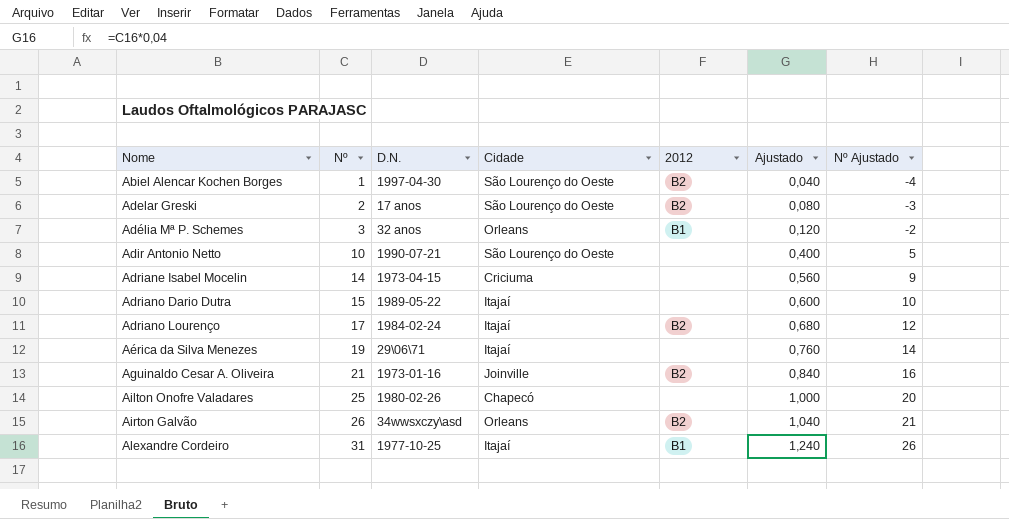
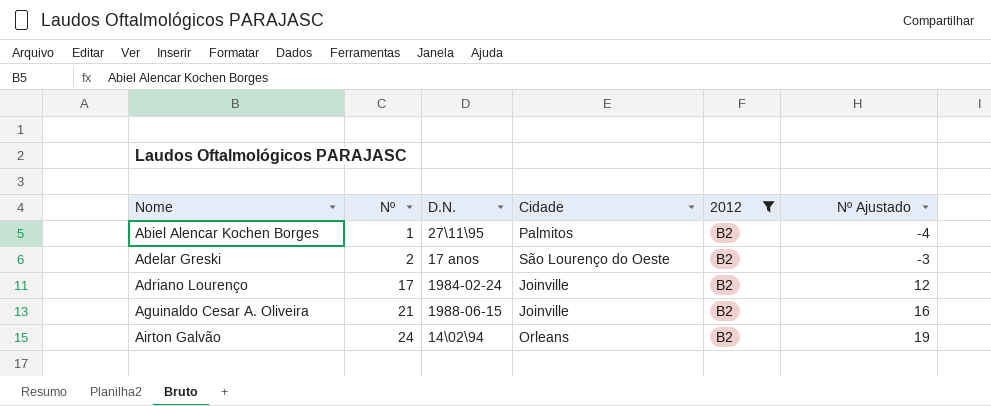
filter: none -> 2012 = B2
column Ajustado | formula: [Nº] * 0,04 -> none
Abiel Alencar Kochen Borges | D.N.: 1997-04-30 -> 27\11\95
Abiel Alencar Kochen Borges | Cidade: São Lourenço do Oeste -> Palmitos
Adriano Lourenço | Cidade: Itajaí -> Joinville
Aguinaldo Cesar A. Oliveira | D.N.: 1973-01-16 -> 1988-06-15
Airton Galvão | Nº: 26 -> 24
Airton Galvão | D.N.: 34wwsxczy\asd -> 14\02\94
Airton Galvão | Nº Ajustado: 21 -> 19

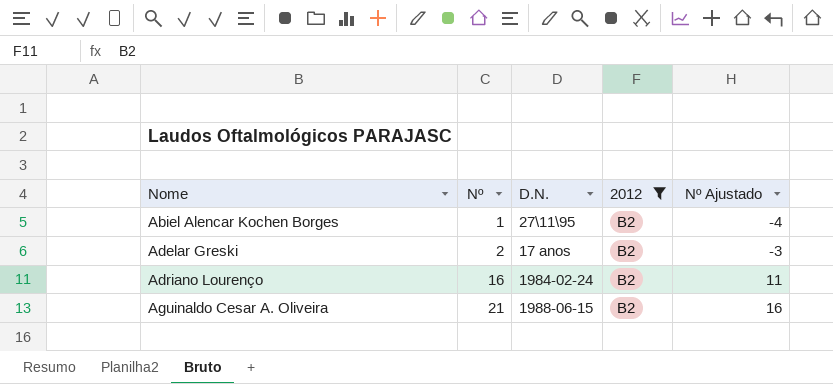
column Cidade | position: 4 -> none
row Airton Galvão: 24 | 14\02\94 | Orleans | B2 | 19 -> none
Adriano Lourenço | Nº: 17 -> 16
Adriano Lourenço | Nº Ajustado: 12 -> 11

